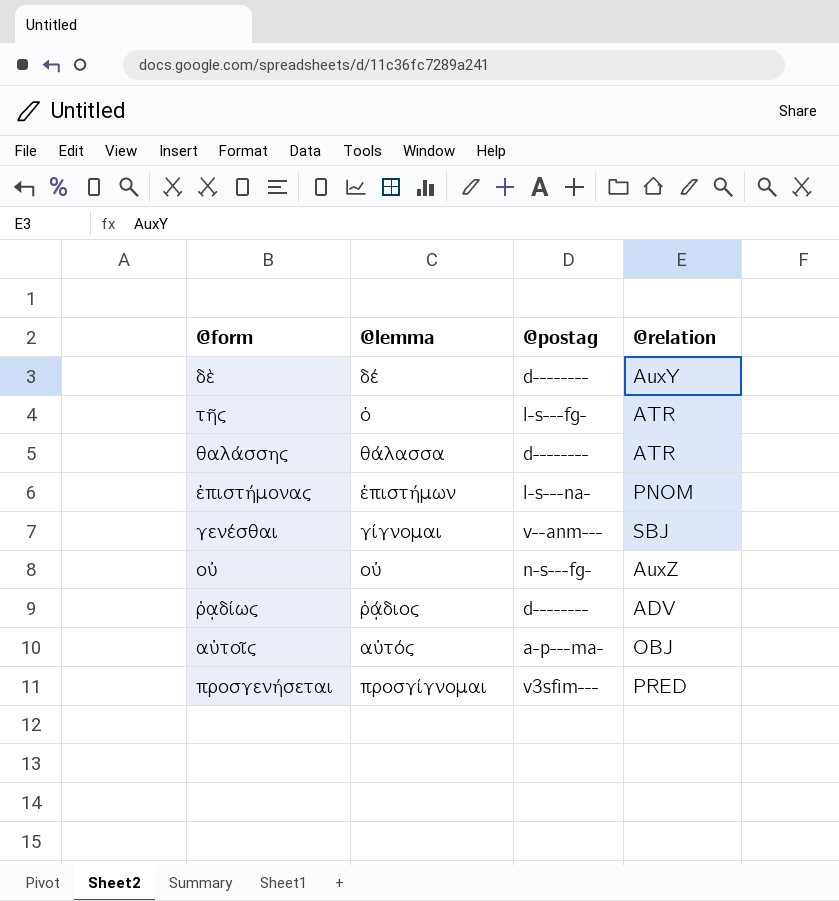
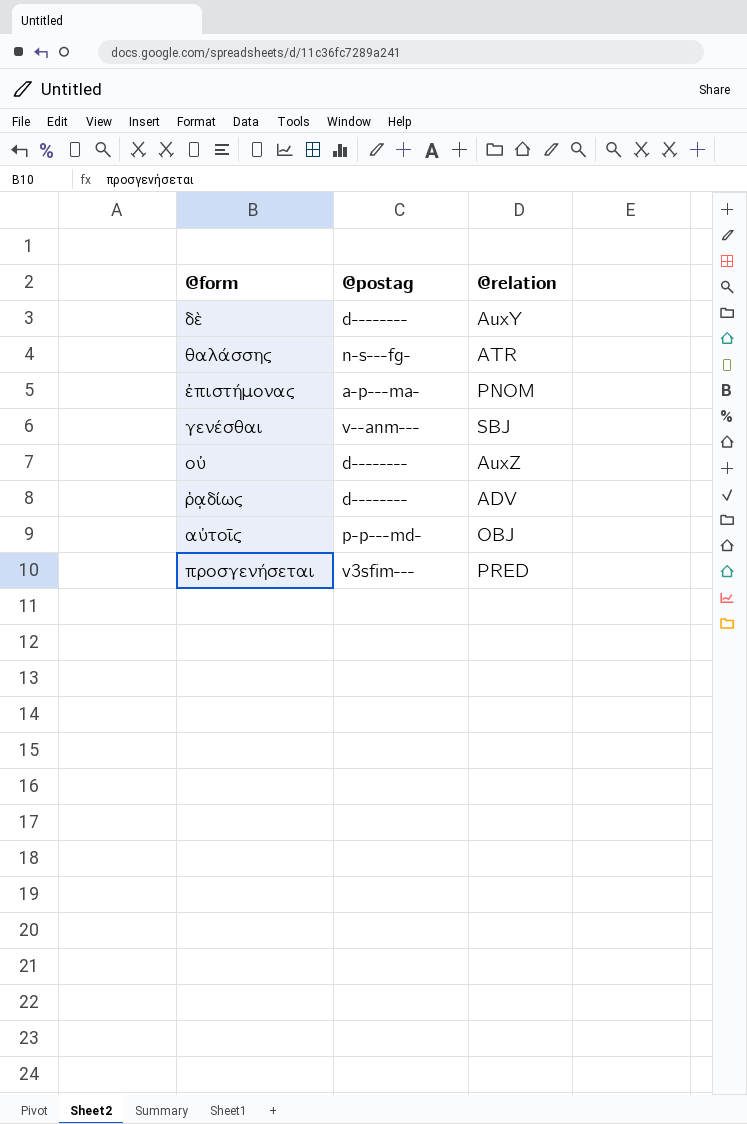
column @lemma | position: 2 -> none
row τῆς: ὁ | l-s---fg- | ATR -> none
θαλάσσης | @postag: d-------- -> n-s---fg-
ἐπιστήμονας | @postag: l-s---na- -> a-p---ma-
οὐ | @postag: n-s---fg- -> d--------
αὐτοῖς | @postag: a-p---ma- -> p-p---md-

